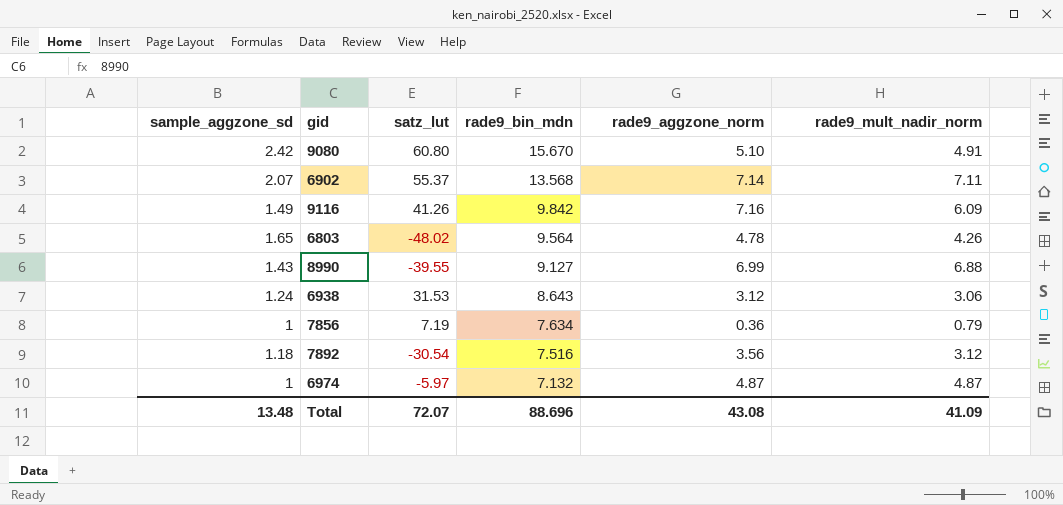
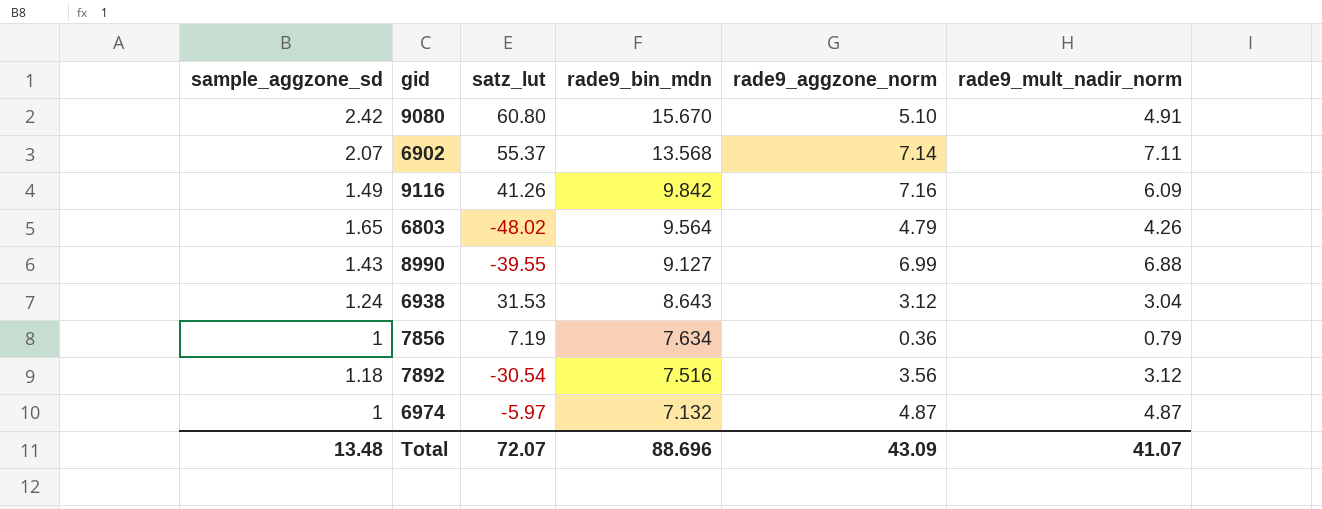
6803 | rade9_aggzone_norm: 4.78 -> 4.79
6938 | rade9_mult_nadir_norm: 3.06 -> 3.04
Total | rade9_aggzone_norm: 43.08 -> 43.09
Total | rade9_mult_nadir_norm: 41.09 -> 41.07

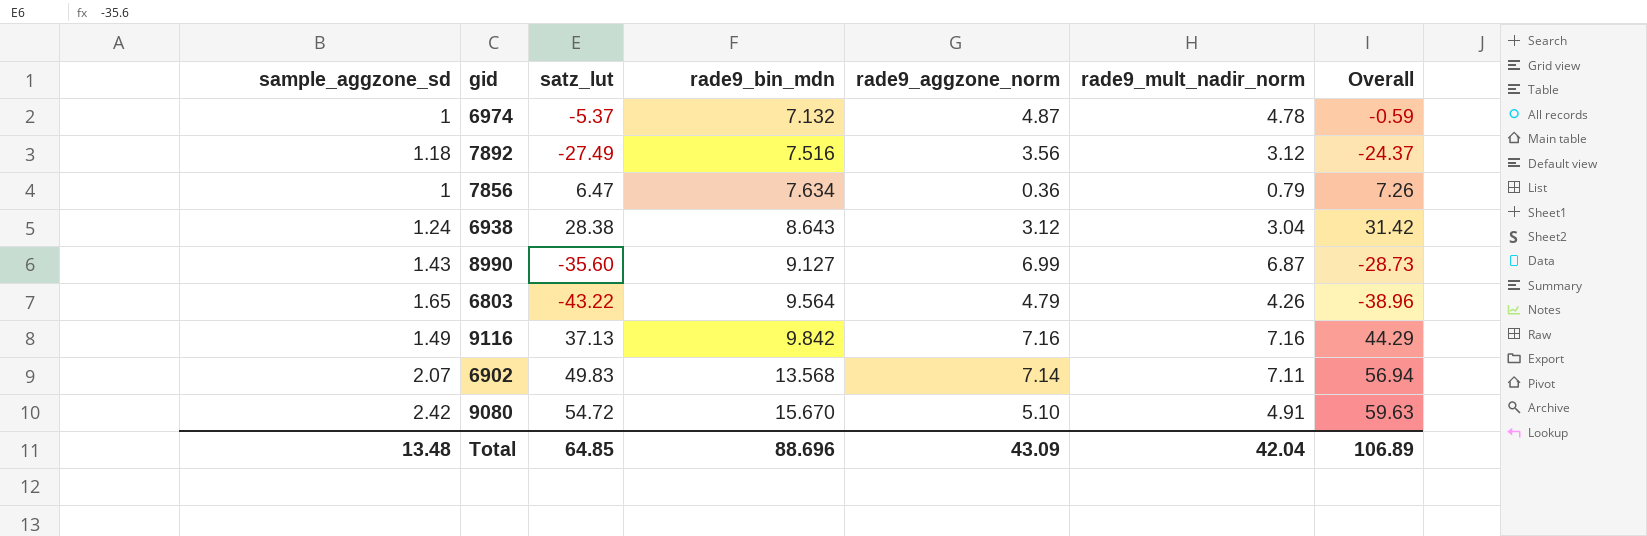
row order: rade9_bin_mdn descending -> rade9_bin_mdn ascending
column Overall | formula: none -> [satz_lut] + [rade9_mult_nadir_norm]
6974 | satz_lut: -5.97 -> -5.37
6974 | rade9_mult_nadir_norm: 4.87 -> 4.78
7892 | satz_lut: -30.54 -> -27.49
7856 | satz_lut: 7.19 -> 6.47
6938 | satz_lut: 31.53 -> 28.38
8990 | satz_lut: -39.55 -> -35.60
8990 | rade9_mult_nadir_norm: 6.88 -> 6.87
6803 | satz_lut: -48.02 -> -43.22
9116 | satz_lut: 41.26 -> 37.13
9116 | rade9_mult_nadir_norm: 6.09 -> 7.16
6902 | satz_lut: 55.37 -> 49.83
9080 | satz_lut: 60.80 -> 54.72
Total | satz_lut: 72.07 -> 64.85
Total | rade9_mult_nadir_norm: 41.07 -> 42.04

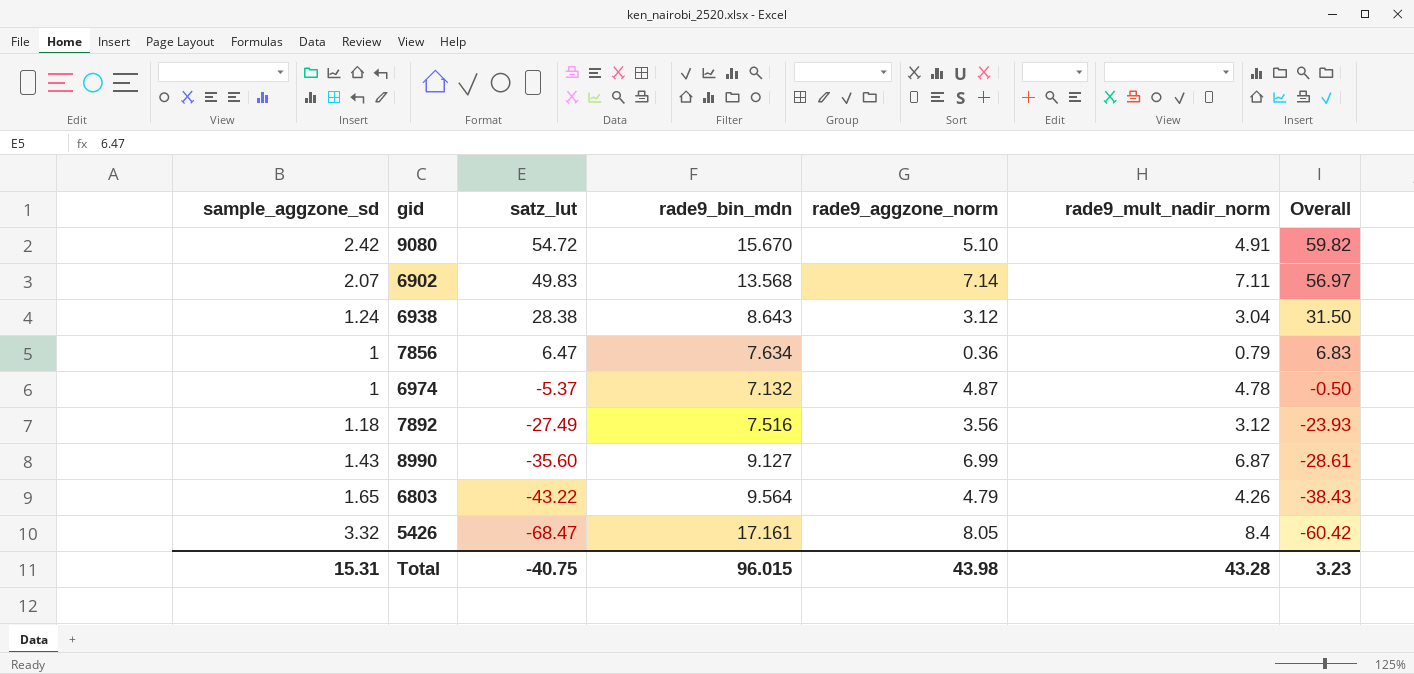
row order: rade9_bin_mdn ascending -> satz_lut descending
column Overall | formula: [satz_lut] + [rade9_mult_nadir_norm] -> [satz_lut] + [rade9_aggzone_norm]
row 9116: 1.49 | 37.13 | 9.842 | 7.16 | 7.16 | 44.29 -> none
row 5426: none -> 3.32 | -68.47 | 17.161 | 8.05 | 8.4 | -60.42
Total | sample_aggzone_sd: 13.48 -> 15.31
Total | satz_lut: 64.85 -> -40.75
Total | rade9_bin_mdn: 88.696 -> 96.015
Total | rade9_aggzone_norm: 43.09 -> 43.98
Total | rade9_mult_nadir_norm: 42.04 -> 43.28
Total | Overall: 106.89 -> 3.23

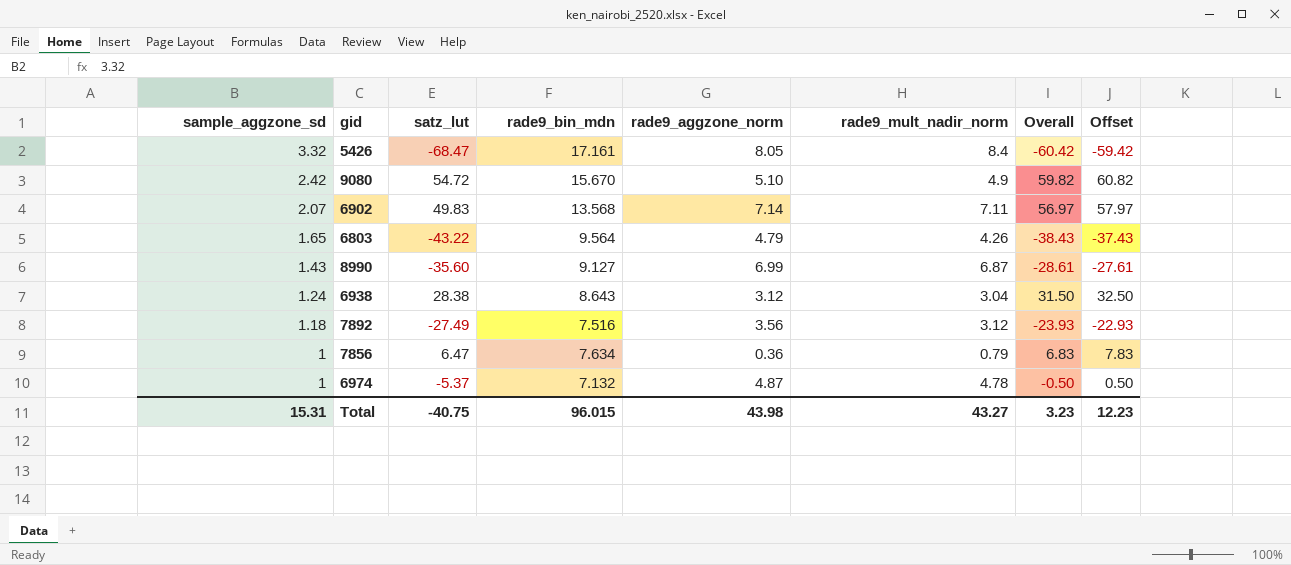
row order: satz_lut descending -> sample_aggzone_sd descending
column Offset | formula: none -> [Overall] + 1
9080 | rade9_mult_nadir_norm: 4.91 -> 4.9
Total | rade9_mult_nadir_norm: 43.28 -> 43.27

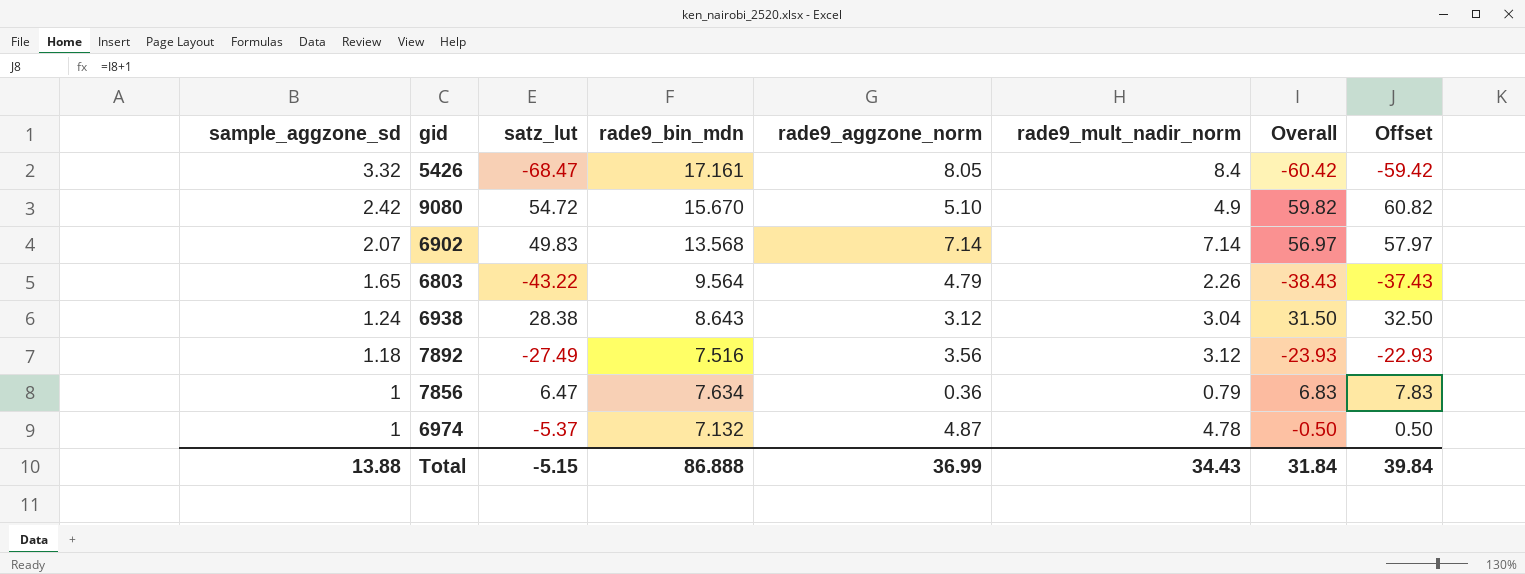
row 8990: 1.43 | -35.60 | 9.127 | 6.99 | 6.87 | -28.61 | -27.61 -> none
6902 | rade9_mult_nadir_norm: 7.11 -> 7.14
6803 | rade9_mult_nadir_norm: 4.26 -> 2.26
Total | sample_aggzone_sd: 15.31 -> 13.88
Total | satz_lut: -40.75 -> -5.15
Total | rade9_bin_mdn: 96.015 -> 86.888
Total | rade9_aggzone_norm: 43.98 -> 36.99
Total | rade9_mult_nadir_norm: 43.27 -> 34.43
Total | Overall: 3.23 -> 31.84
Total | Offset: 12.23 -> 39.84

